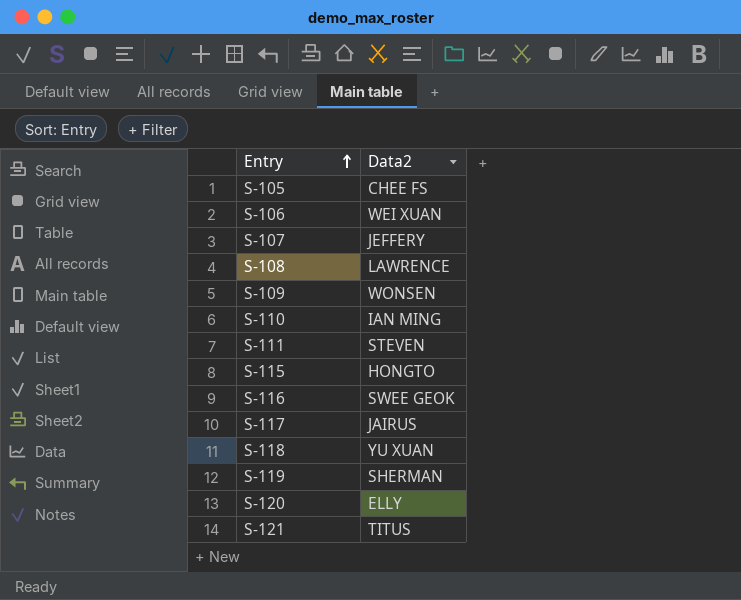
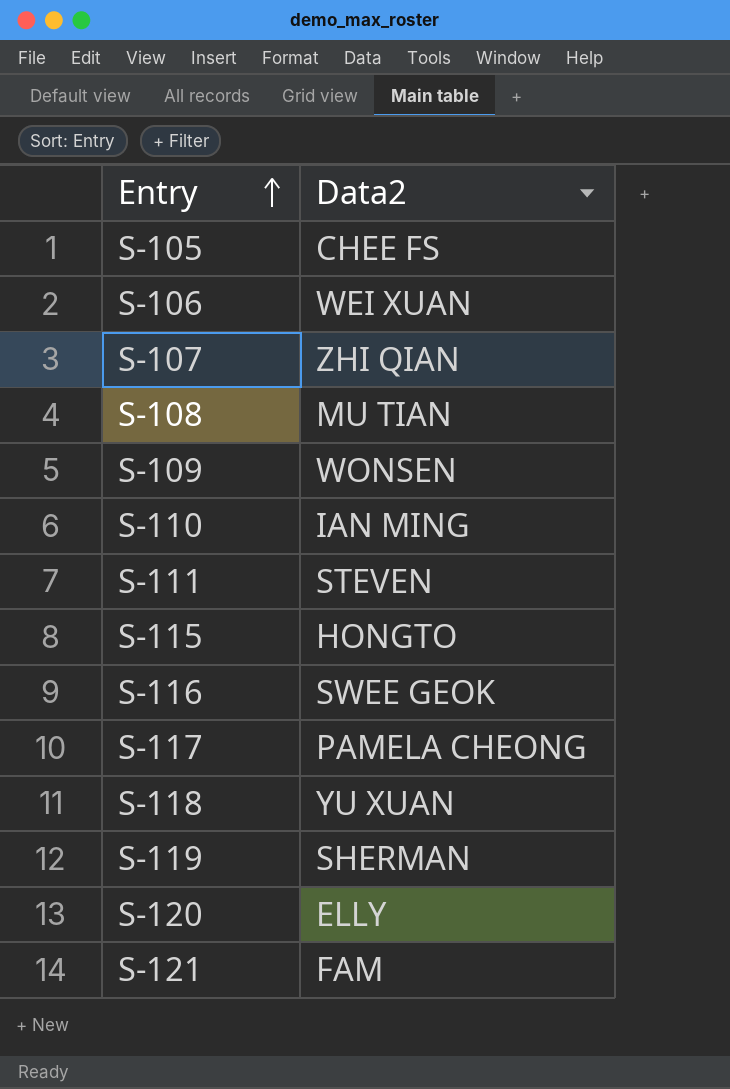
S-107 | Data2: JEFFERY -> ZHI QIAN
S-108 | Data2: LAWRENCE -> MU TIAN
S-117 | Data2: JAIRUS -> PAMELA CHEONG
S-121 | Data2: TITUS -> FAM

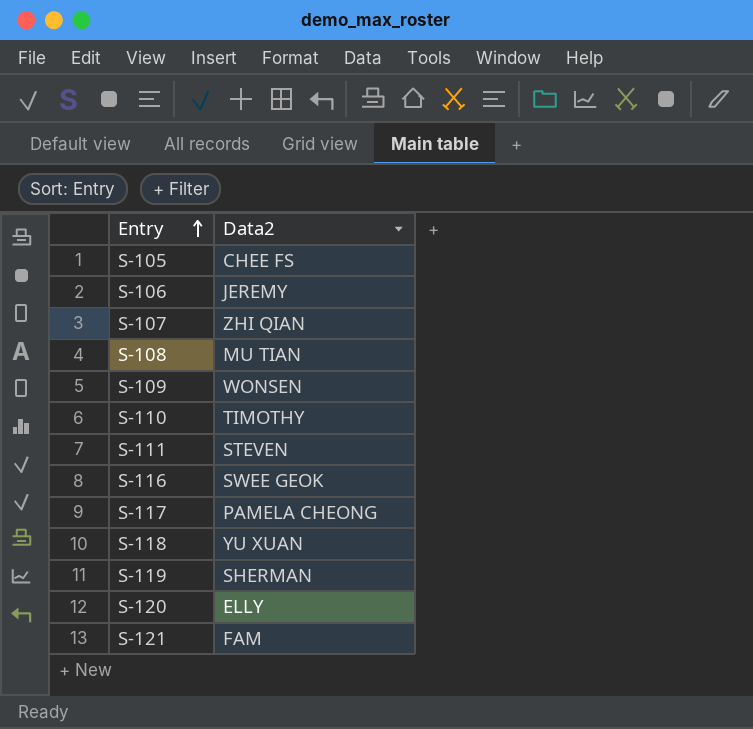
row S-115: HONGTO -> none
S-106 | Data2: WEI XUAN -> JEREMY
S-110 | Data2: IAN MING -> TIMOTHY

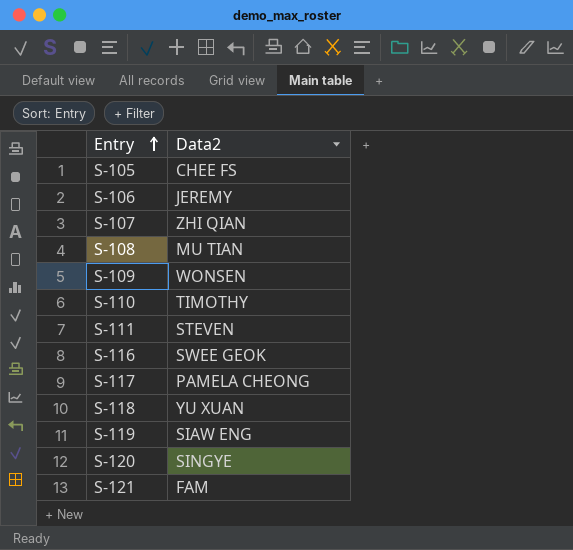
S-119 | Data2: SHERMAN -> SIAW ENG
S-120 | Data2: ELLY -> SINGYE

